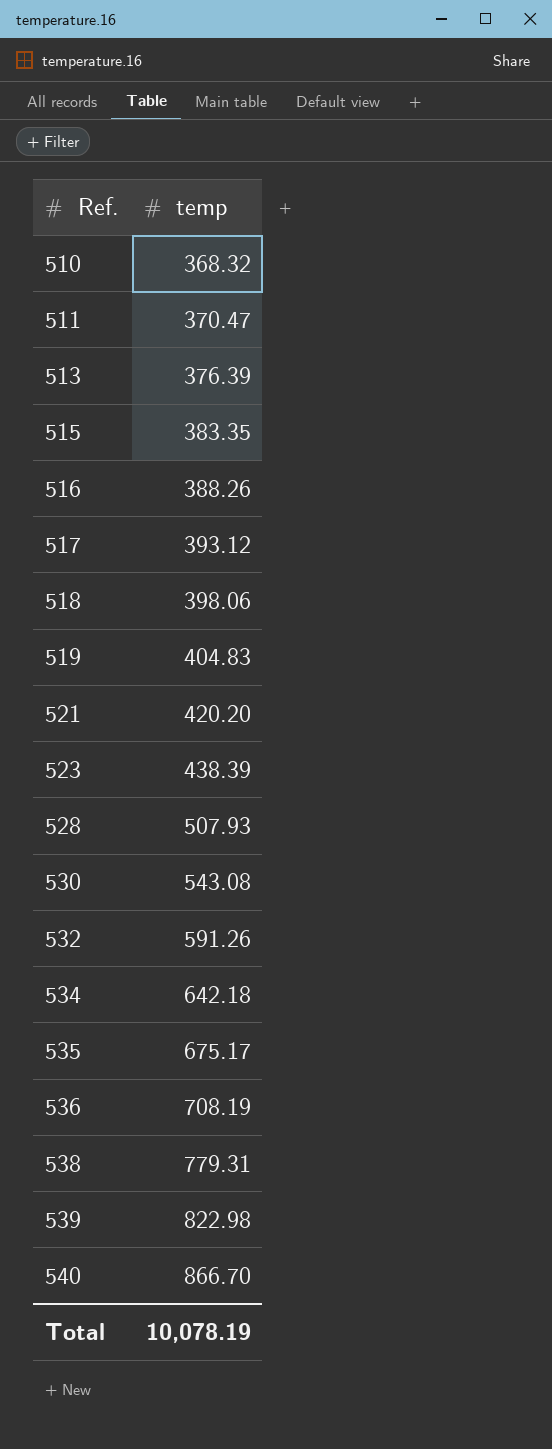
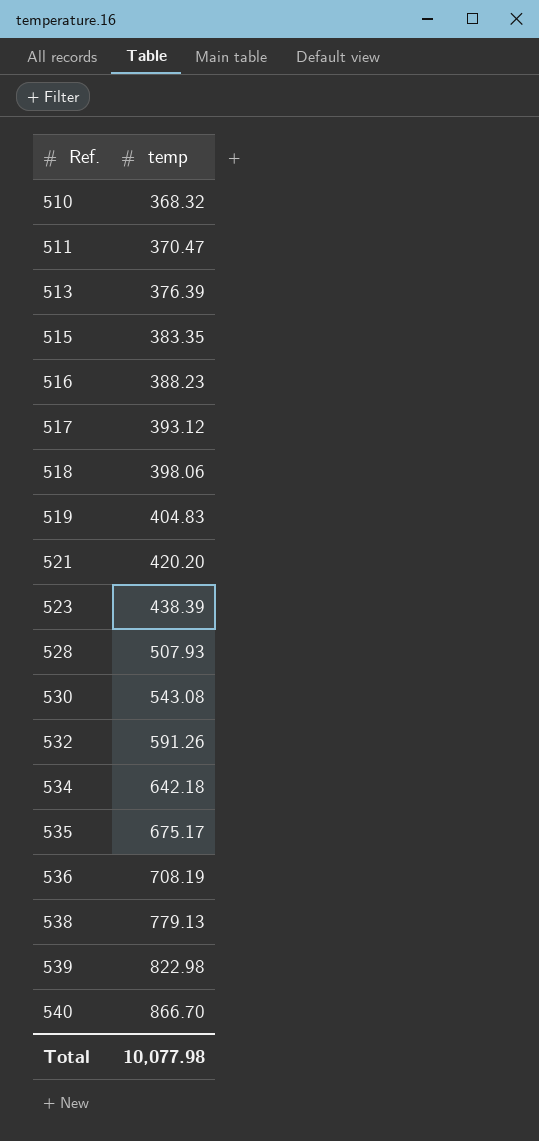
516 | temp: 388.26 -> 388.23
538 | temp: 779.31 -> 779.13
Total | temp: 10,078.19 -> 10,077.98

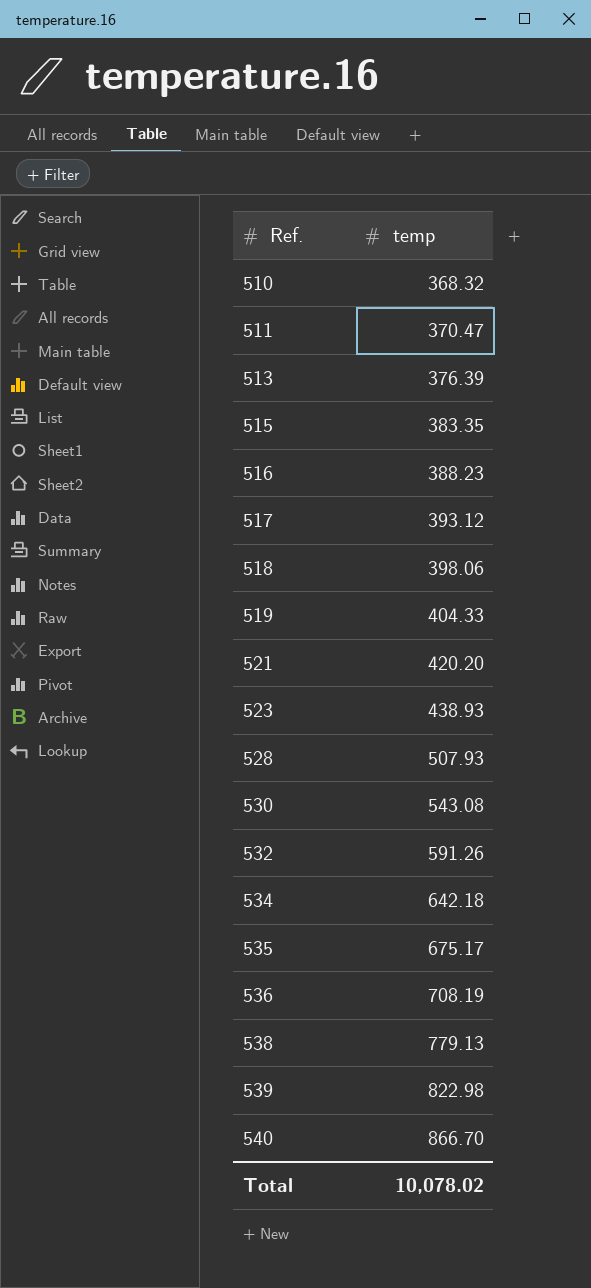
519 | temp: 404.83 -> 404.33
523 | temp: 438.39 -> 438.93
Total | temp: 10,077.98 -> 10,078.02

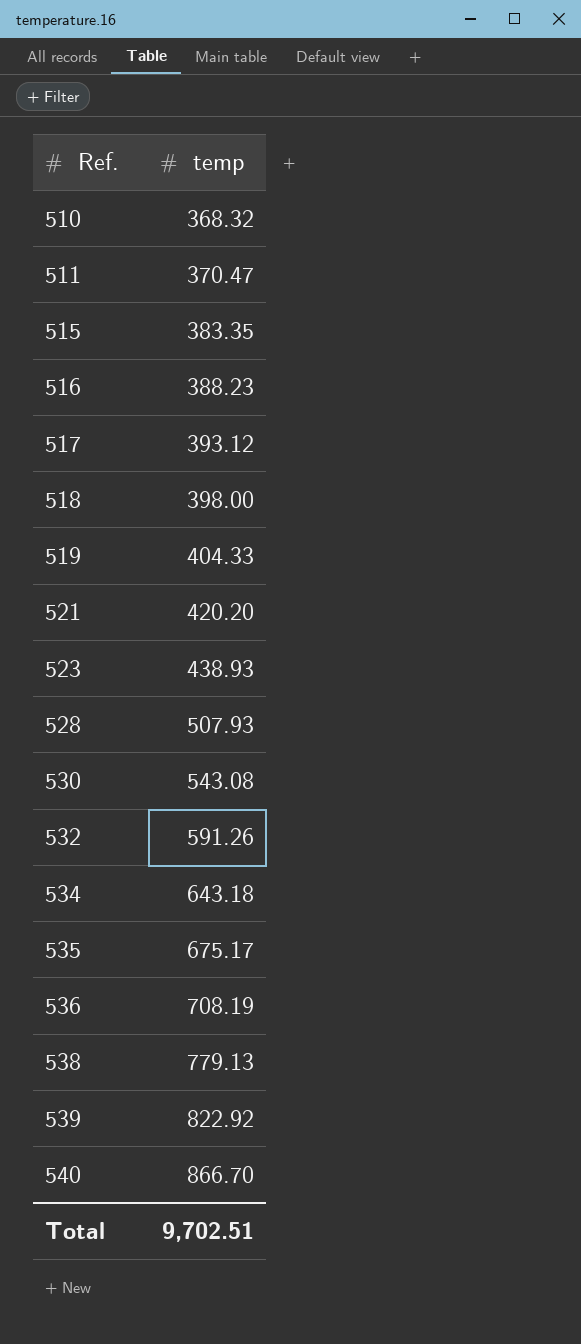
row 513: 376.39 -> none
518 | temp: 398.06 -> 398.00
534 | temp: 642.18 -> 643.18
539 | temp: 822.98 -> 822.92
Total | temp: 10,078.02 -> 9,702.51

